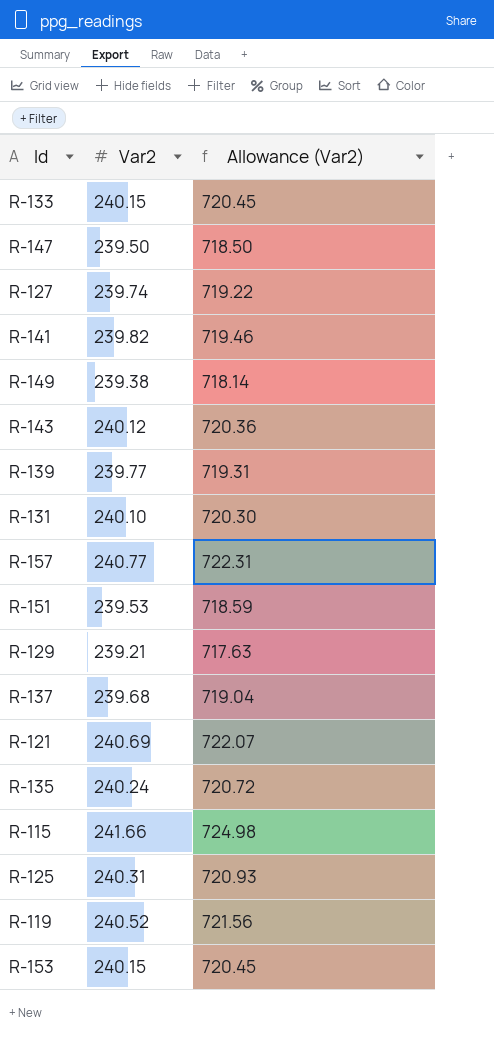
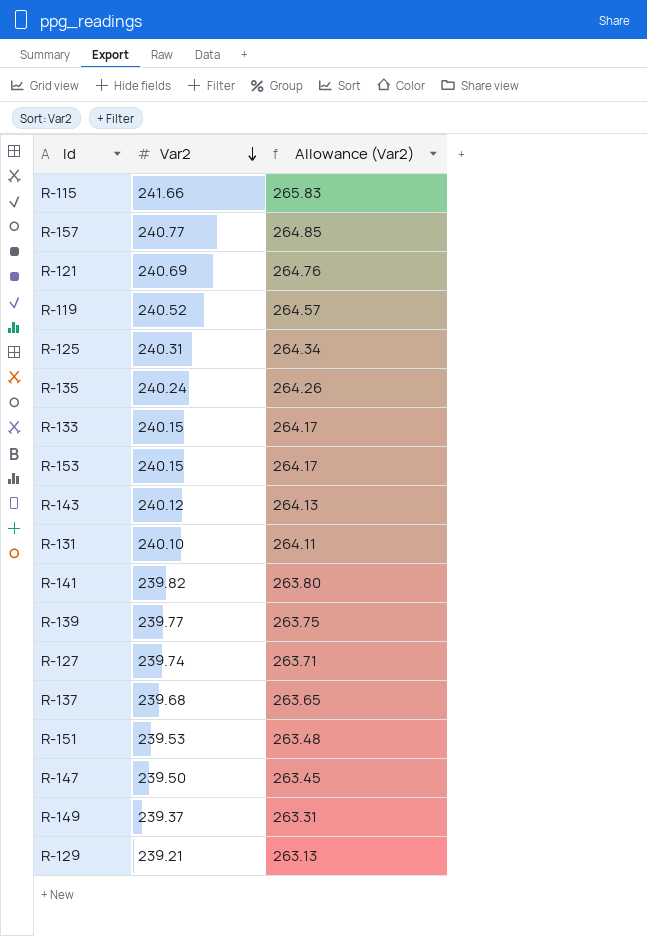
row order: none -> Var2 descending
column Allowance (Var2) | formula: [Var2] * 3 -> [Var2] * 1.1
R-149 | Var2: 239.38 -> 239.37

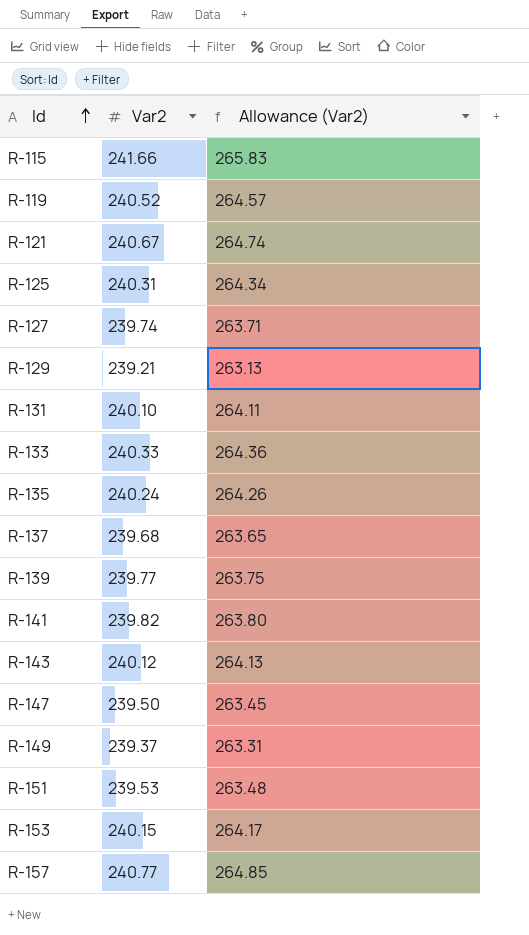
row order: Var2 descending -> Id ascending
R-121 | Var2: 240.69 -> 240.67
R-121 | Allowance (Var2): 264.76 -> 264.74
R-133 | Var2: 240.15 -> 240.33
R-133 | Allowance (Var2): 264.17 -> 264.36

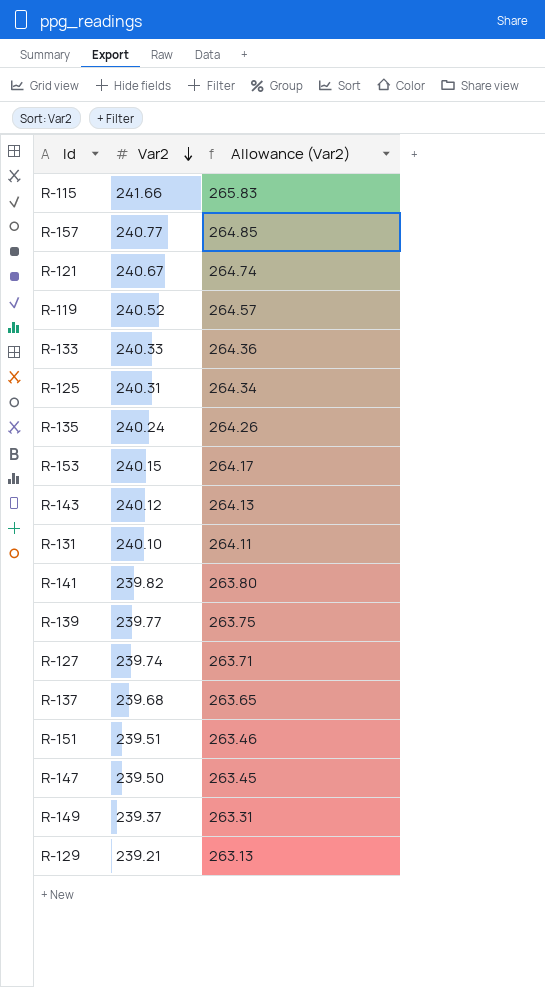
row order: Id ascending -> Var2 descending
R-151 | Var2: 239.53 -> 239.51
R-151 | Allowance (Var2): 263.48 -> 263.46

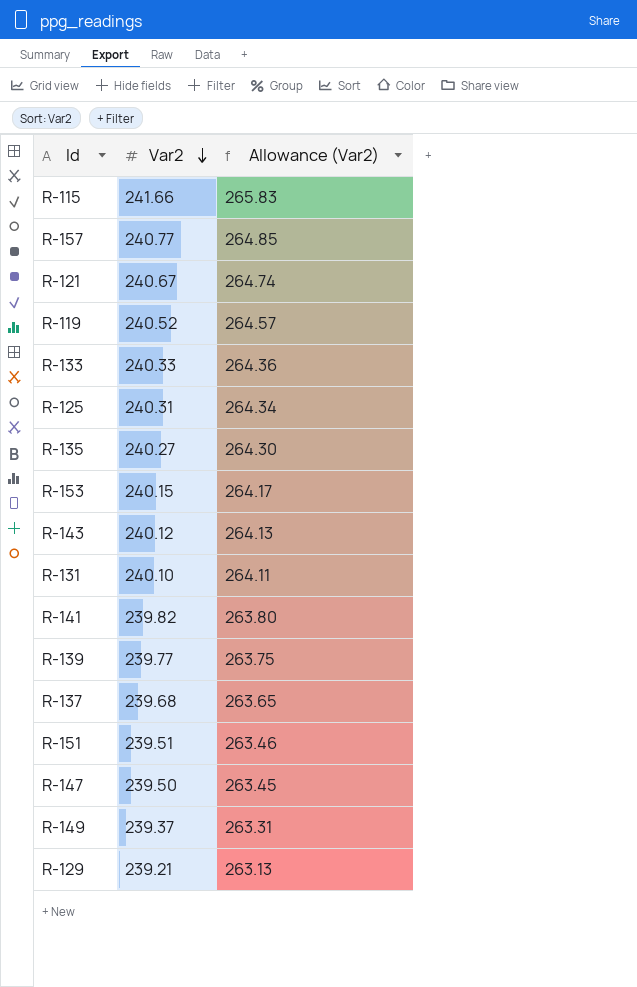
row R-127: 239.74 | 263.71 -> none
R-135 | Var2: 240.24 -> 240.27
R-135 | Allowance (Var2): 264.26 -> 264.30

